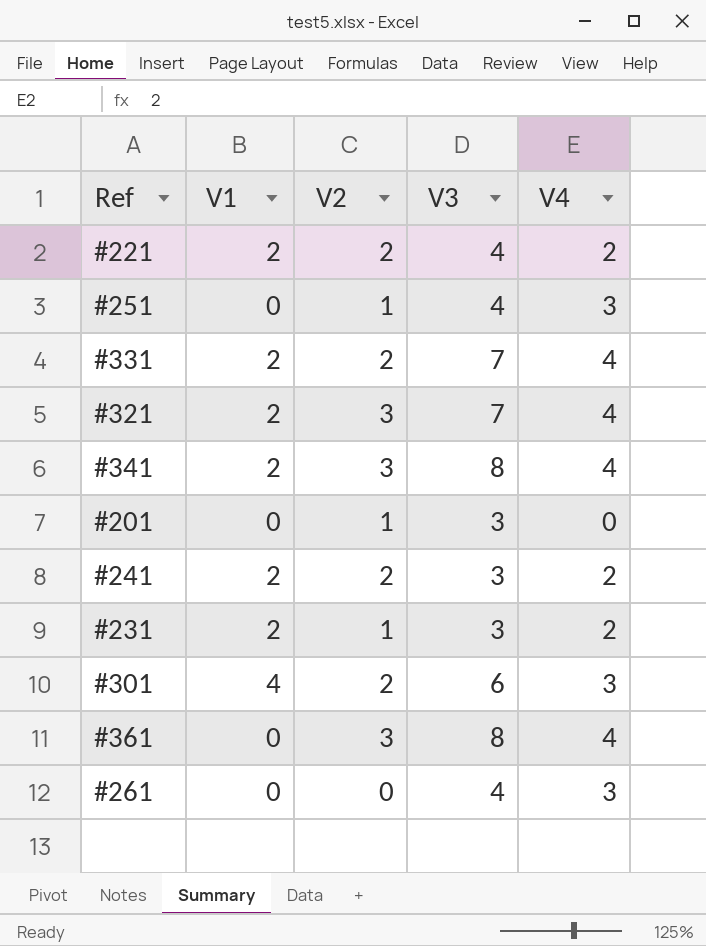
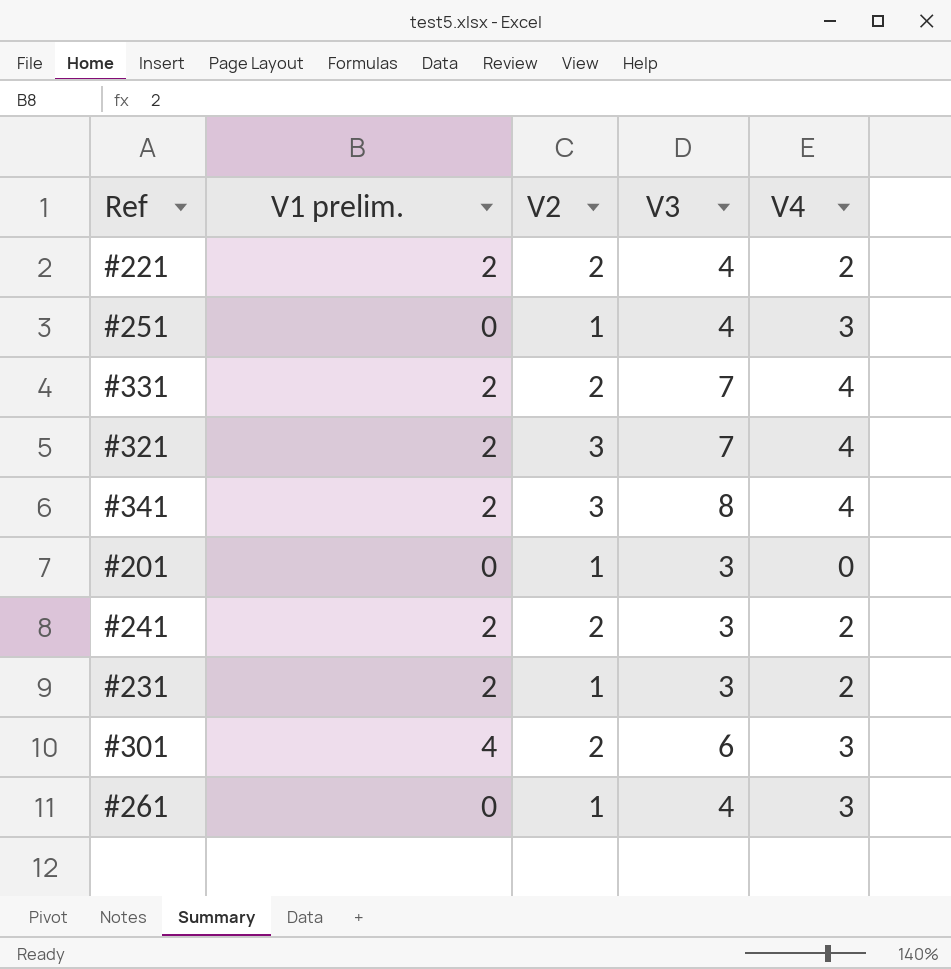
column name: V1 -> V1 prelim.
row #361: 0 | 3 | 8 | 4 -> none
#261 | V2: 0 -> 1

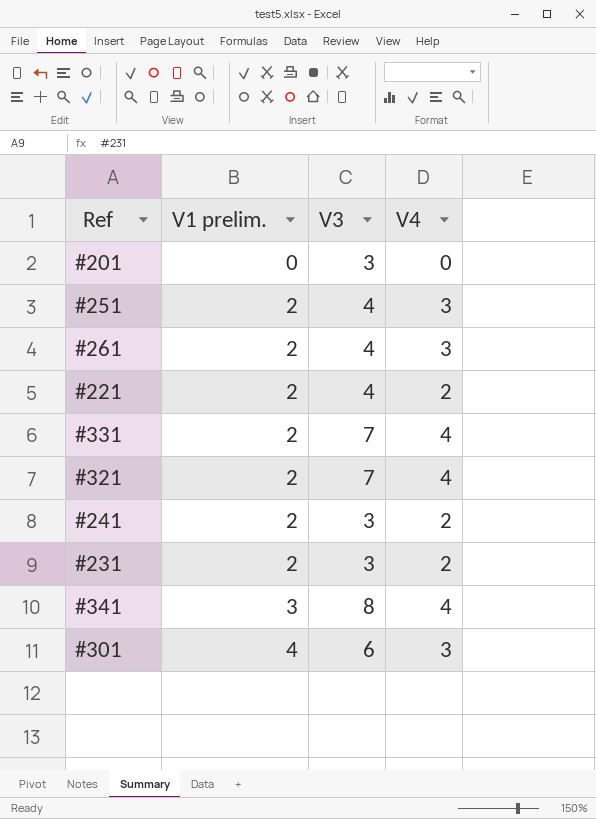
row order: none -> V1 prelim. ascending
column V2 | position: 3 -> none
#251 | V1 prelim.: 0 -> 2
#261 | V1 prelim.: 0 -> 2
#341 | V1 prelim.: 2 -> 3

